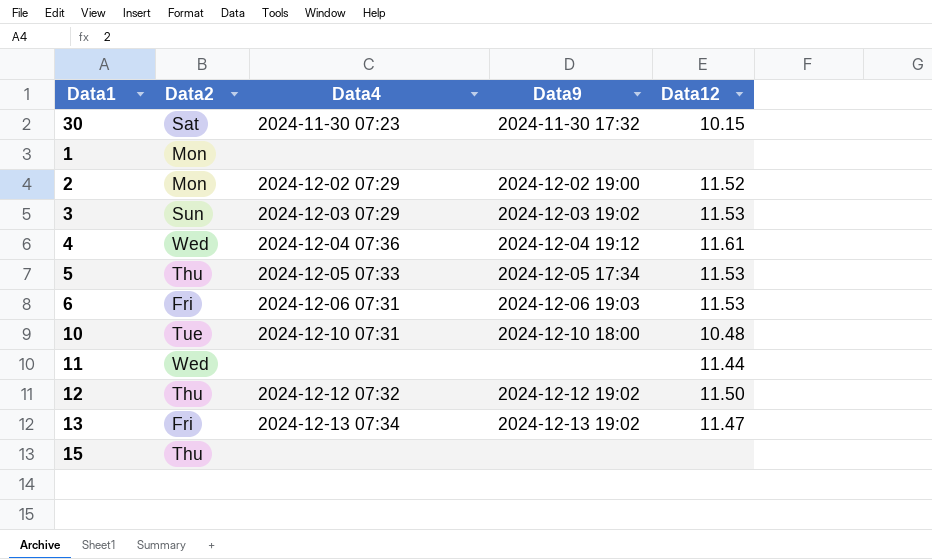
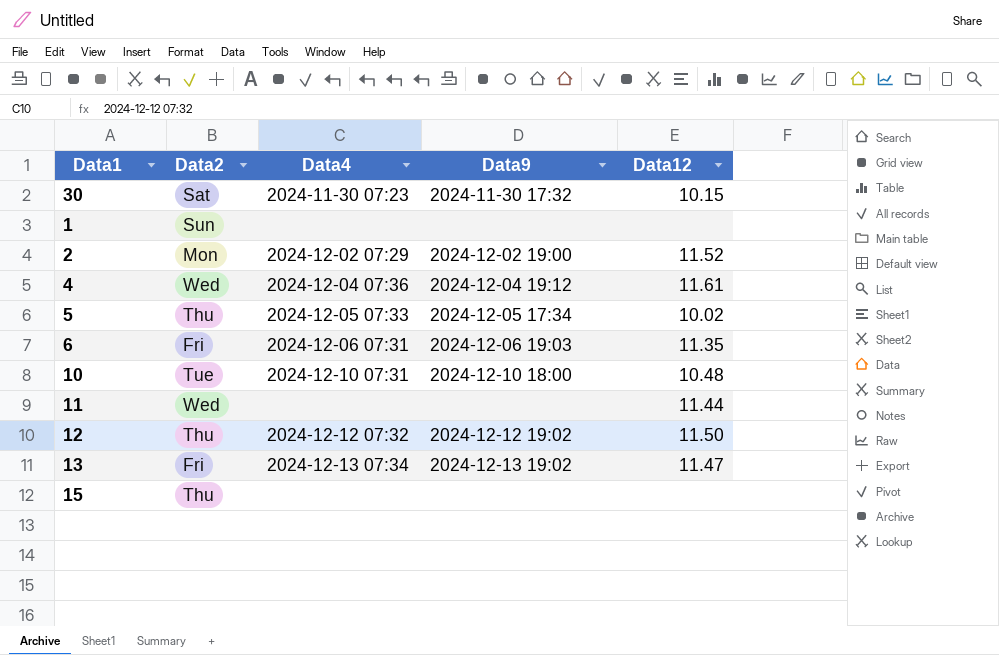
row 3: Sun | 2024-12-03 07:29 | 2024-12-03 19:02 | 11.53 -> none
1 | Data2: Mon -> Sun
5 | Data12: 11.53 -> 10.02
6 | Data12: 11.53 -> 11.35

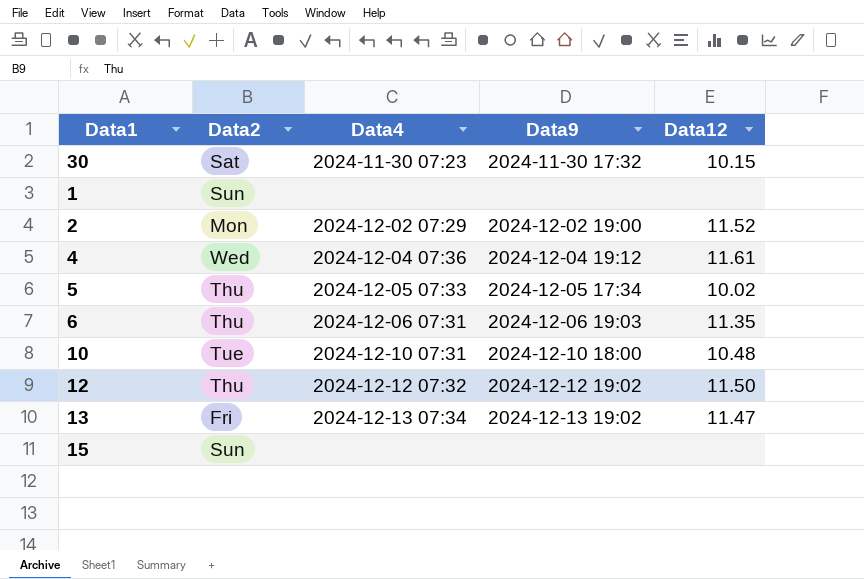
row 11: Wed | none | none | 11.44 -> none
6 | Data2: Fri -> Thu
15 | Data2: Thu -> Sun

